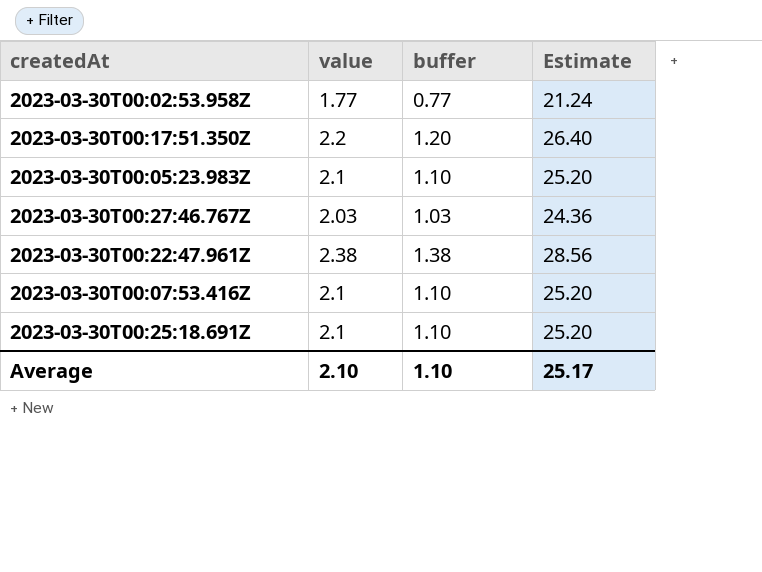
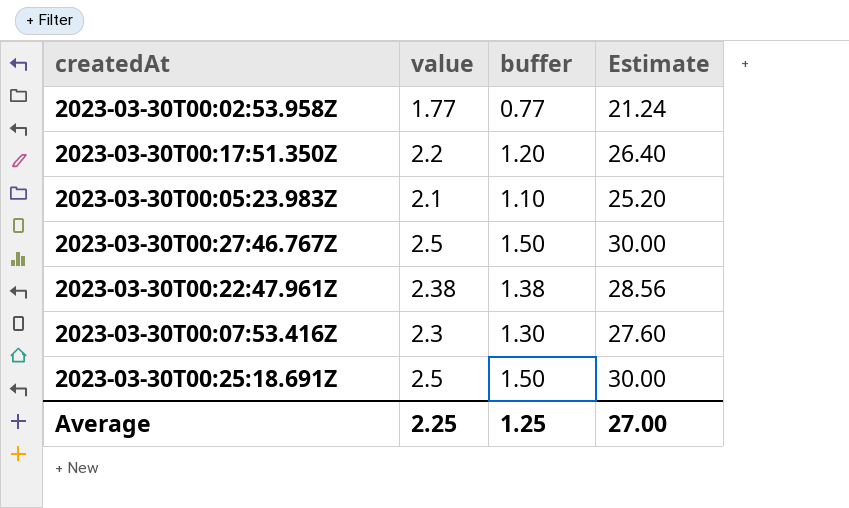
2023-03-30T00:27:46.767Z | value: 2.03 -> 2.5
2023-03-30T00:27:46.767Z | buffer: 1.03 -> 1.50
2023-03-30T00:27:46.767Z | Estimate: 24.36 -> 30.00
2023-03-30T00:07:53.416Z | value: 2.1 -> 2.3
2023-03-30T00:07:53.416Z | buffer: 1.10 -> 1.30
2023-03-30T00:07:53.416Z | Estimate: 25.20 -> 27.60
2023-03-30T00:25:18.691Z | value: 2.1 -> 2.5
2023-03-30T00:25:18.691Z | buffer: 1.10 -> 1.50
2023-03-30T00:25:18.691Z | Estimate: 25.20 -> 30.00
Average | value: 2.10 -> 2.25
Average | buffer: 1.10 -> 1.25
Average | Estimate: 25.17 -> 27.00

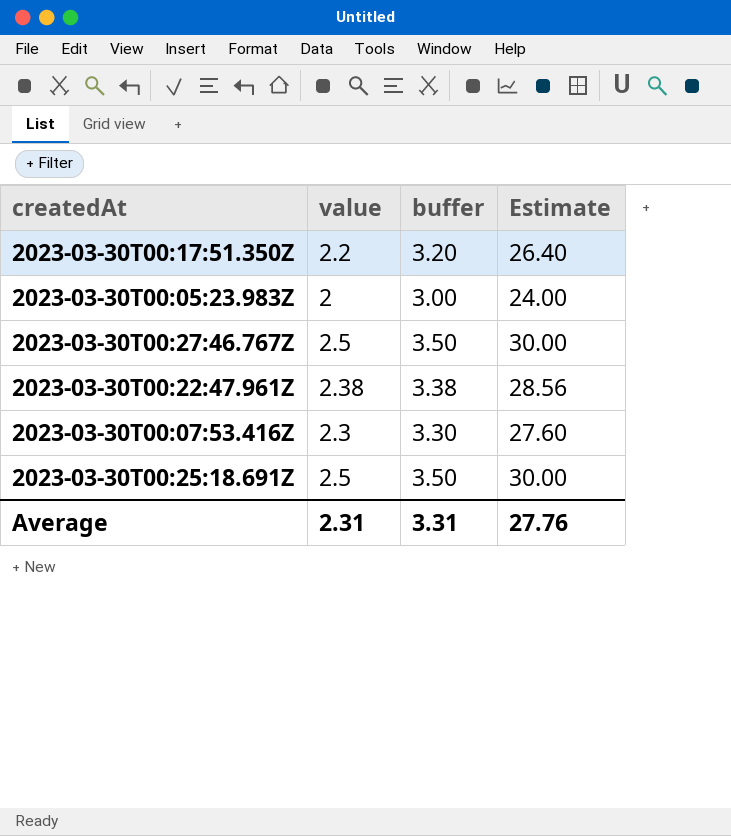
column buffer | formula: [value] - 1 -> [value] + 1
row 2023-03-30T00:02:53.958Z: 1.77 | 0.77 | 21.24 -> none
2023-03-30T00:05:23.983Z | value: 2.1 -> 2
2023-03-30T00:05:23.983Z | Estimate: 25.20 -> 24.00
Average | value: 2.25 -> 2.31
Average | buffer: 1.25 -> 3.31
Average | Estimate: 27.00 -> 27.76

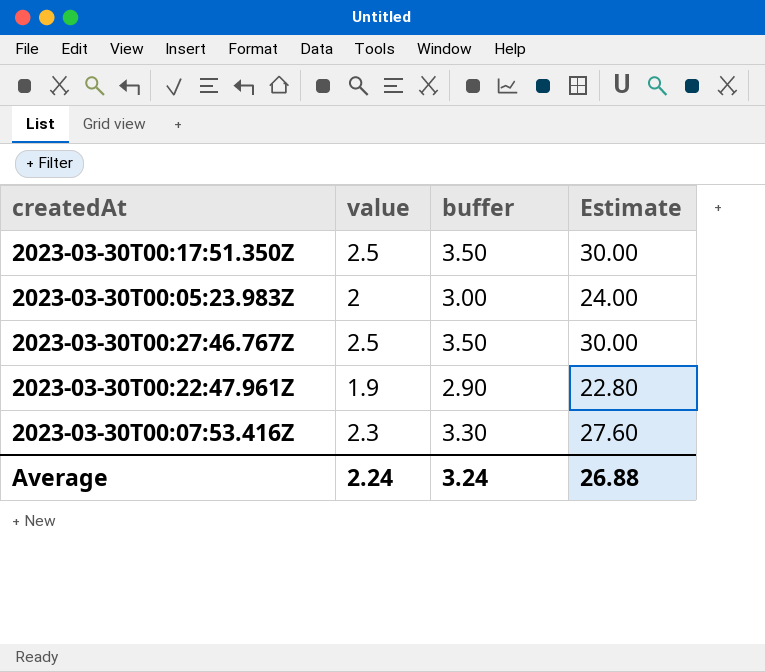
row 2023-03-30T00:25:18.691Z: 2.5 | 3.50 | 30.00 -> none
2023-03-30T00:17:51.350Z | value: 2.2 -> 2.5
2023-03-30T00:17:51.350Z | buffer: 3.20 -> 3.50
2023-03-30T00:17:51.350Z | Estimate: 26.40 -> 30.00
2023-03-30T00:22:47.961Z | value: 2.38 -> 1.9
2023-03-30T00:22:47.961Z | buffer: 3.38 -> 2.90
2023-03-30T00:22:47.961Z | Estimate: 28.56 -> 22.80
Average | value: 2.31 -> 2.24
Average | buffer: 3.31 -> 3.24
Average | Estimate: 27.76 -> 26.88

